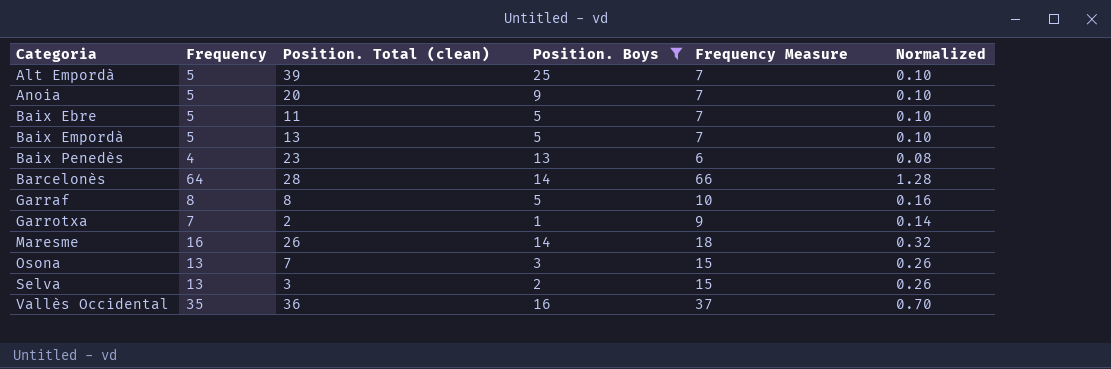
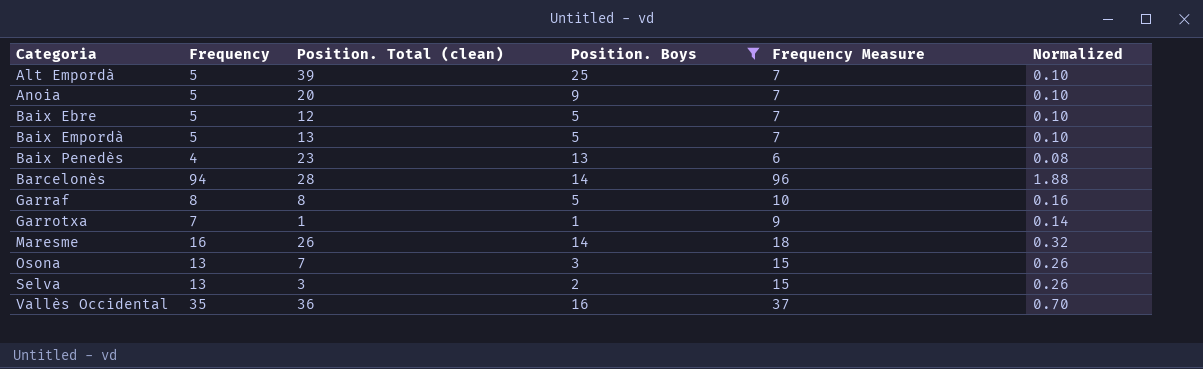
Baix Ebre | Position. Total (clean): 11 -> 12
Barcelonès | Frequency: 64 -> 94
Barcelonès | Frequency Measure: 66 -> 96
Barcelonès | Normalized: 1.28 -> 1.88
Garrotxa | Position. Total (clean): 2 -> 1

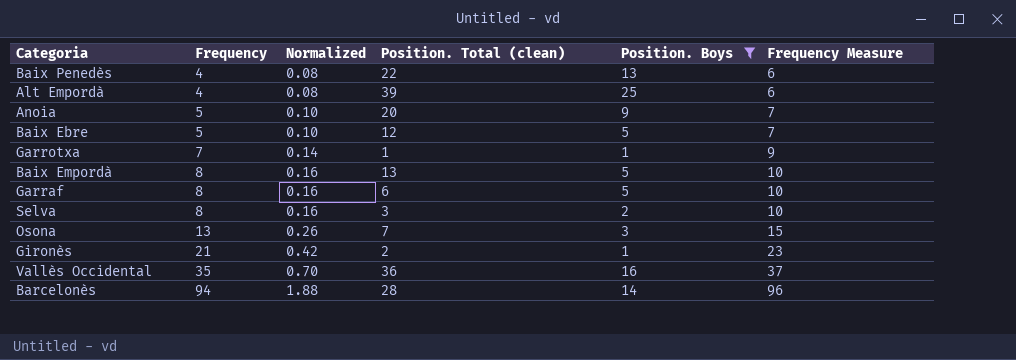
row order: Categoria ascending -> Frequency ascending
column Normalized | position: 6 -> 3
row Maresme: 16 | 26 | 14 | 18 | 0.32 -> none
Baix Penedès | Position. Total (clean): 23 -> 22
Alt Empordà | Frequency: 5 -> 4
Alt Empordà | Normalized: 0.10 -> 0.08
Alt Empordà | Frequency Measure: 7 -> 6
Baix Empordà | Frequency: 5 -> 8
Baix Empordà | Normalized: 0.10 -> 0.16
Baix Empordà | Frequency Measure: 7 -> 10
Garraf | Position. Total (clean): 8 -> 6
Selva | Frequency: 13 -> 8
Selva | Normalized: 0.26 -> 0.16
Selva | Frequency Measure: 15 -> 10
row Gironès: none -> 21 | 0.42 | 2 | 1 | 23

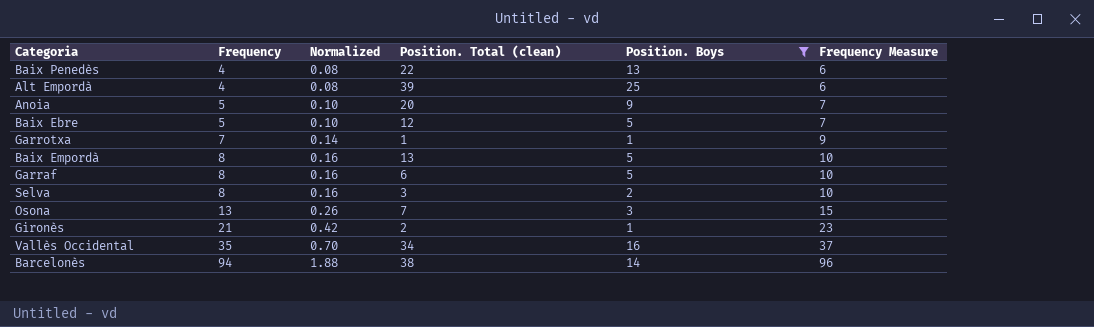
Vallès Occidental | Position. Total (clean): 36 -> 34
Barcelonès | Position. Total (clean): 28 -> 38

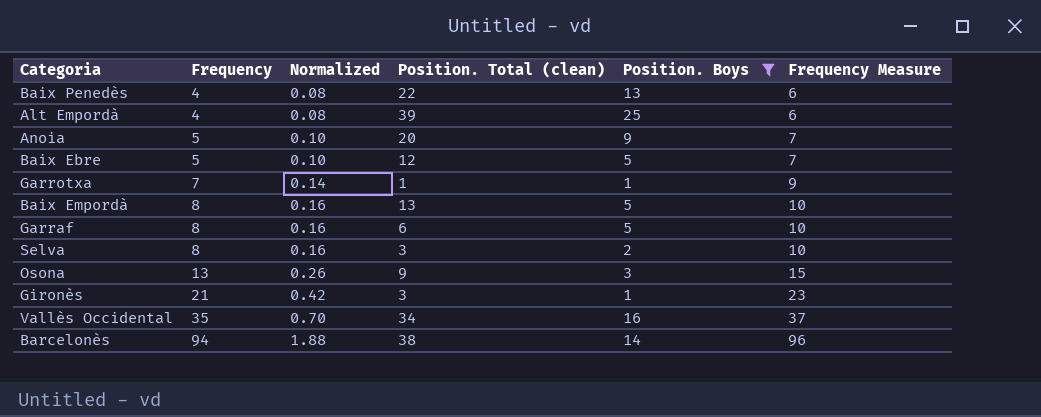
Osona | Position. Total (clean): 7 -> 9
Gironès | Position. Total (clean): 2 -> 3

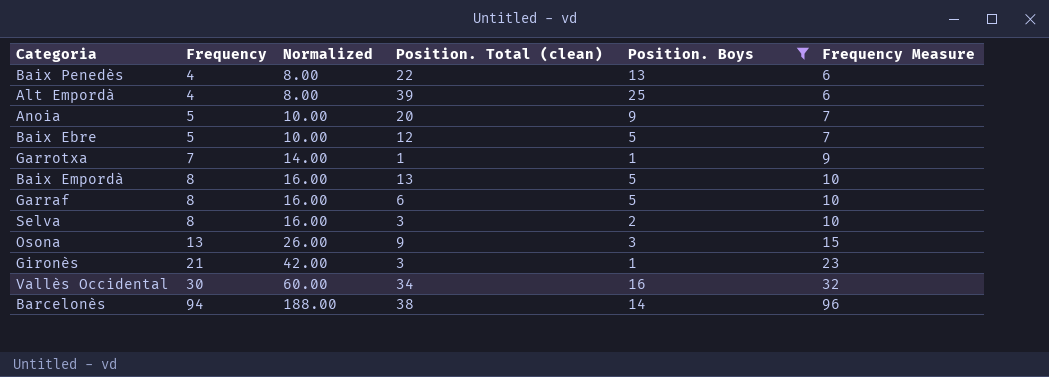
column Normalized | formula: [Frequency] * 0.02 -> [Frequency] * 2
Vallès Occidental | Frequency: 35 -> 30
Vallès Occidental | Frequency Measure: 37 -> 32

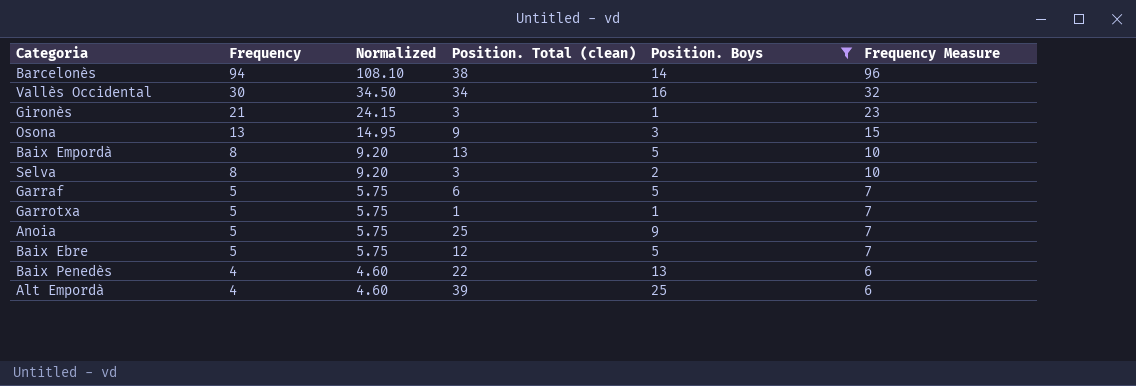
row order: Frequency ascending -> Frequency descending
column Normalized | formula: [Frequency] * 2 -> [Frequency] * 1.15
Garraf | Frequency: 8 -> 5
Garraf | Frequency Measure: 10 -> 7
Garrotxa | Frequency: 7 -> 5
Garrotxa | Frequency Measure: 9 -> 7
Anoia | Position. Total (clean): 20 -> 25

